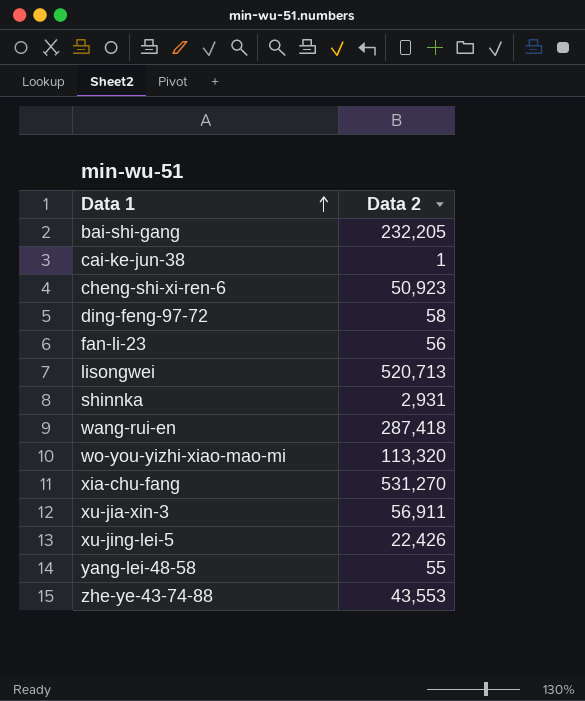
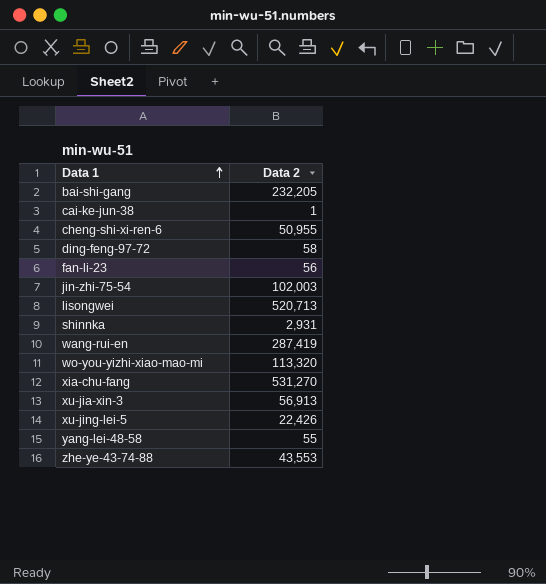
cheng-shi-xi-ren-6 | Data 2: 50,923 -> 50,955
row jin-zhi-75-54: none -> 102,003
wang-rui-en | Data 2: 287,418 -> 287,419
xu-jia-xin-3 | Data 2: 56,911 -> 56,913

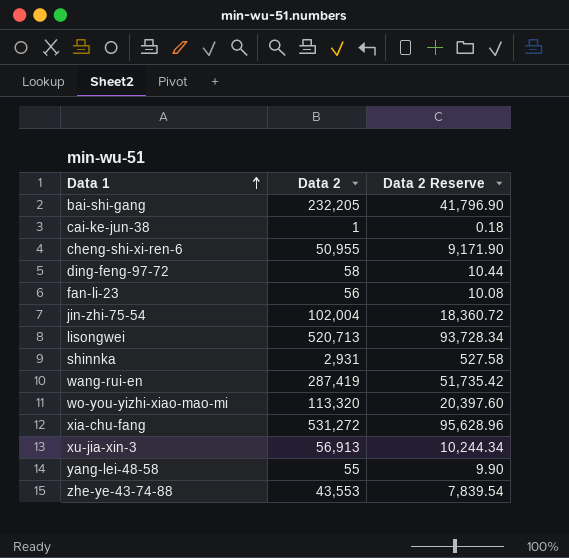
column Data 2 Reserve | formula: none -> [Data 2] * 0.18
row xu-jing-lei-5: 22,426 -> none
jin-zhi-75-54 | Data 2: 102,003 -> 102,004
xia-chu-fang | Data 2: 531,270 -> 531,272

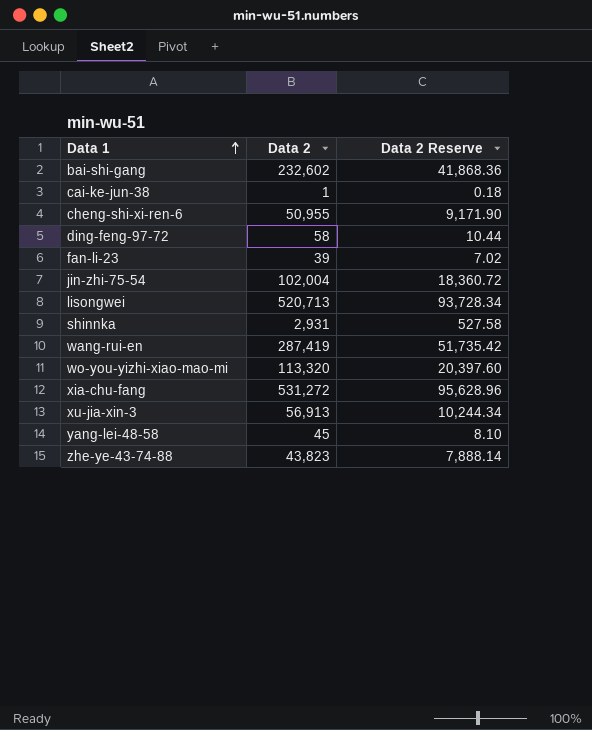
bai-shi-gang | Data 2: 232,205 -> 232,602
bai-shi-gang | Data 2 Reserve: 41,796.90 -> 41,868.36
fan-li-23 | Data 2: 56 -> 39
fan-li-23 | Data 2 Reserve: 10.08 -> 7.02
yang-lei-48-58 | Data 2: 55 -> 45
yang-lei-48-58 | Data 2 Reserve: 9.90 -> 8.10
zhe-ye-43-74-88 | Data 2: 43,553 -> 43,823
zhe-ye-43-74-88 | Data 2 Reserve: 7,839.54 -> 7,888.14

